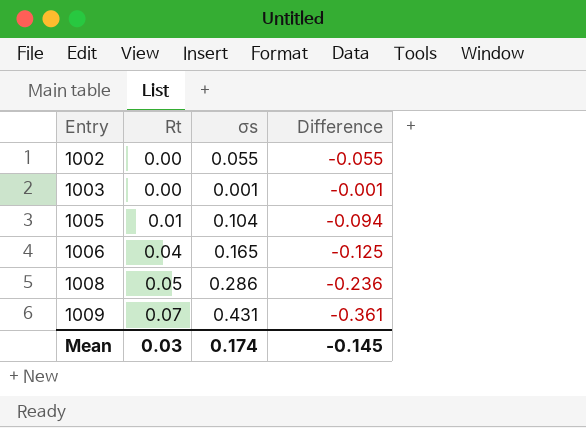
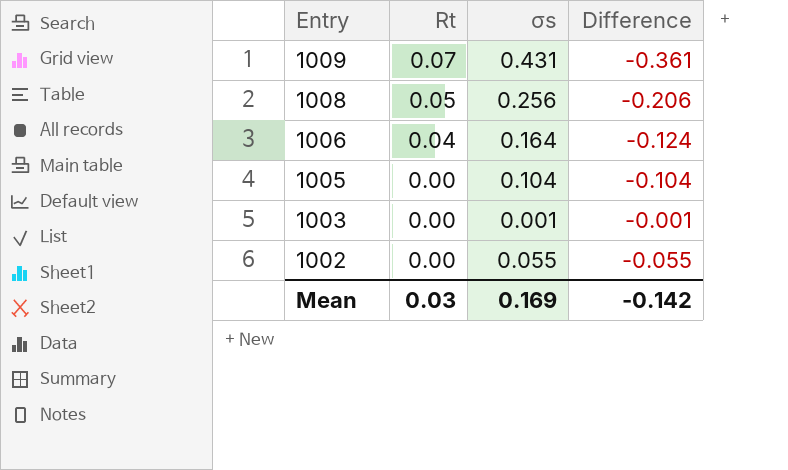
row order: Entry ascending -> Entry descending
1008 | σs: 0.286 -> 0.256
1008 | Difference: -0.236 -> -0.206
1006 | σs: 0.165 -> 0.164
1006 | Difference: -0.125 -> -0.124
1005 | Rt: 0.01 -> 0.00
1005 | Difference: -0.094 -> -0.104
Mean | σs: 0.174 -> 0.169
Mean | Difference: -0.145 -> -0.142

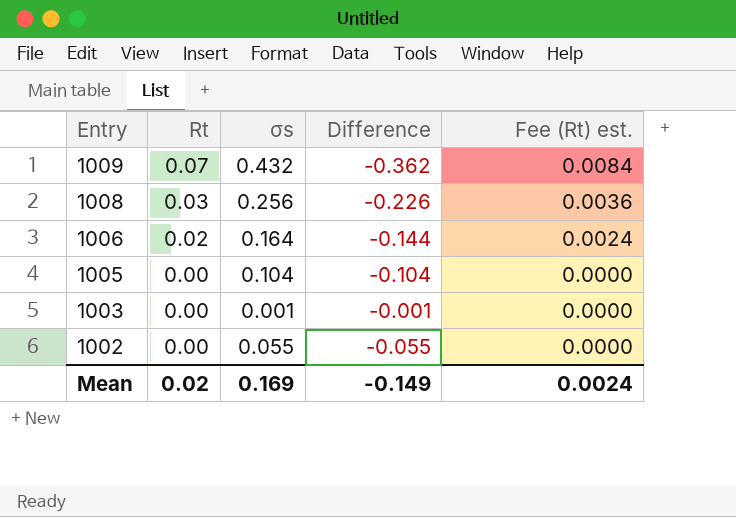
column Fee (Rt) est. | formula: none -> [Rt] * 0.12
1009 | σs: 0.431 -> 0.432
1009 | Difference: -0.361 -> -0.362
1008 | Rt: 0.05 -> 0.03
1008 | Difference: -0.206 -> -0.226
1006 | Rt: 0.04 -> 0.02
1006 | Difference: -0.124 -> -0.144
Mean | Rt: 0.03 -> 0.02
Mean | Difference: -0.142 -> -0.149

